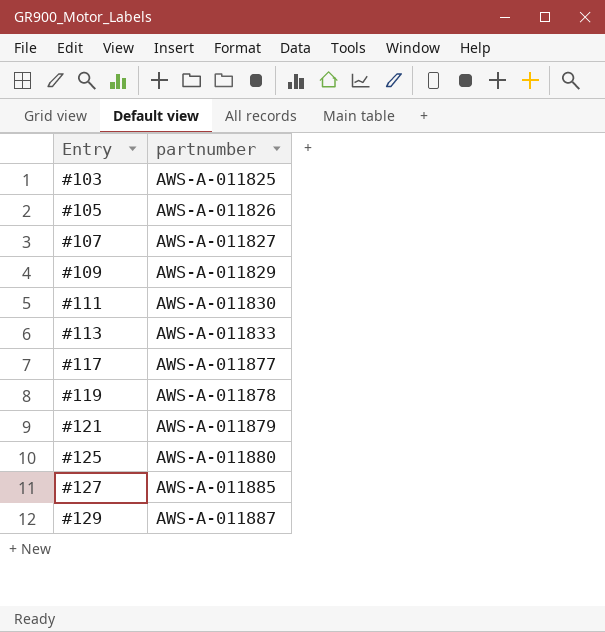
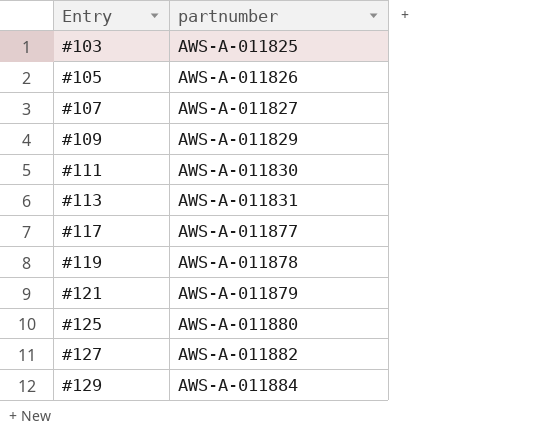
#113 | partnumber: AWS-A-011833 -> AWS-A-011831
#127 | partnumber: AWS-A-011885 -> AWS-A-011882
#129 | partnumber: AWS-A-011887 -> AWS-A-011884

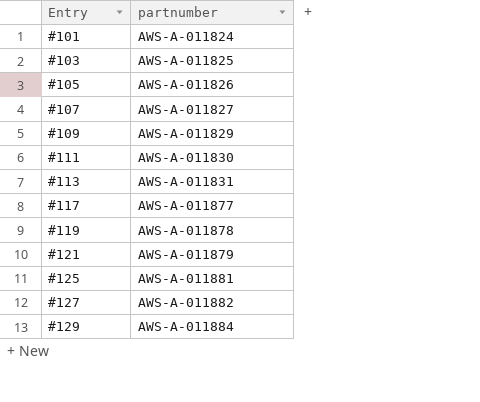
row #101: none -> AWS-A-011824
#125 | partnumber: AWS-A-011880 -> AWS-A-011881

